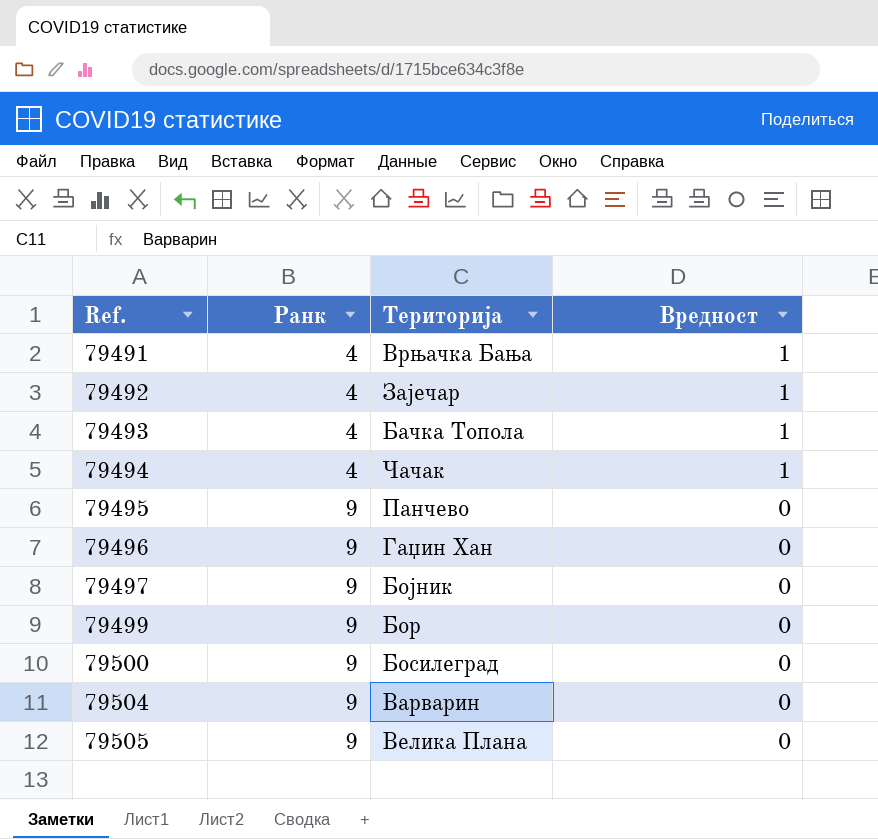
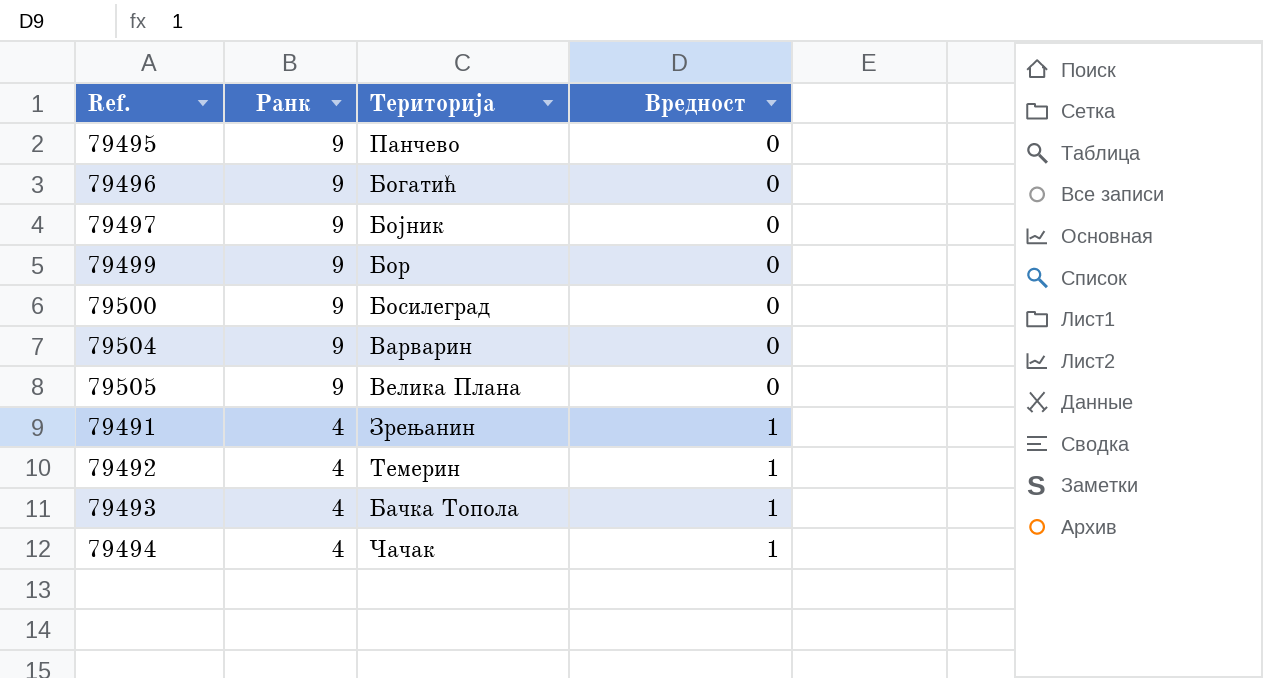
row order: Ref. ascending -> Ранк descending
79496 | Територија: Гаџин Хан -> Богатић
79491 | Територија: Врњачка Бања -> Зрењанин
79492 | Територија: Зајечар -> Темерин

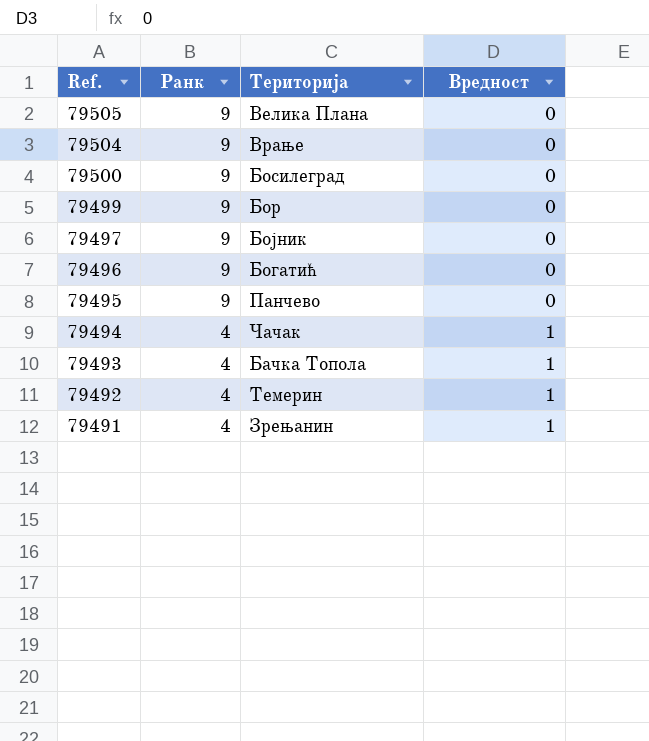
row order: Ранк descending -> Ref. descending
79504 | Територија: Варварин -> Врање

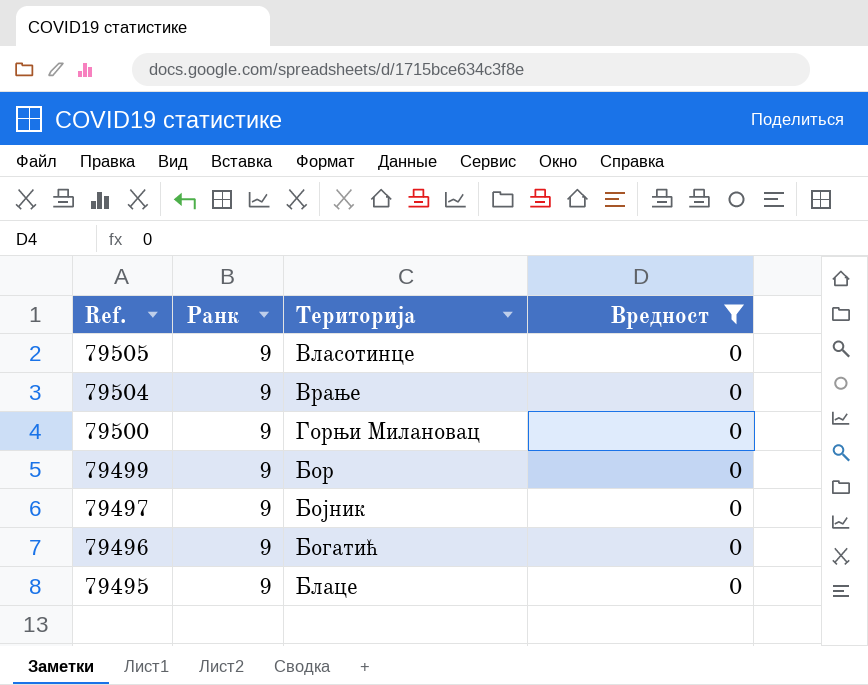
filter: none -> Вредност = 0
79505 | Територија: Велика Плана -> Власотинце
79500 | Територија: Босилеград -> Горњи Милановац
79495 | Територија: Панчево -> Блаце

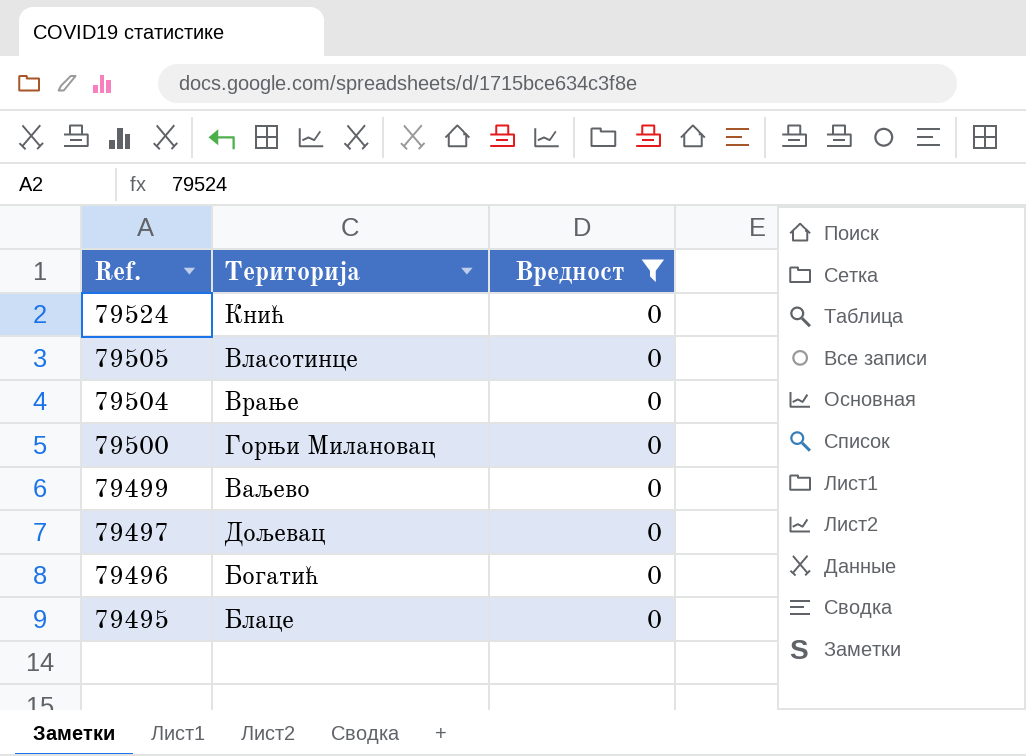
column Ранк | position: 2 -> none
row 79524: none -> Кнић | 0
79499 | Територија: Бор -> Ваљево
79497 | Територија: Бојник -> Дољевац

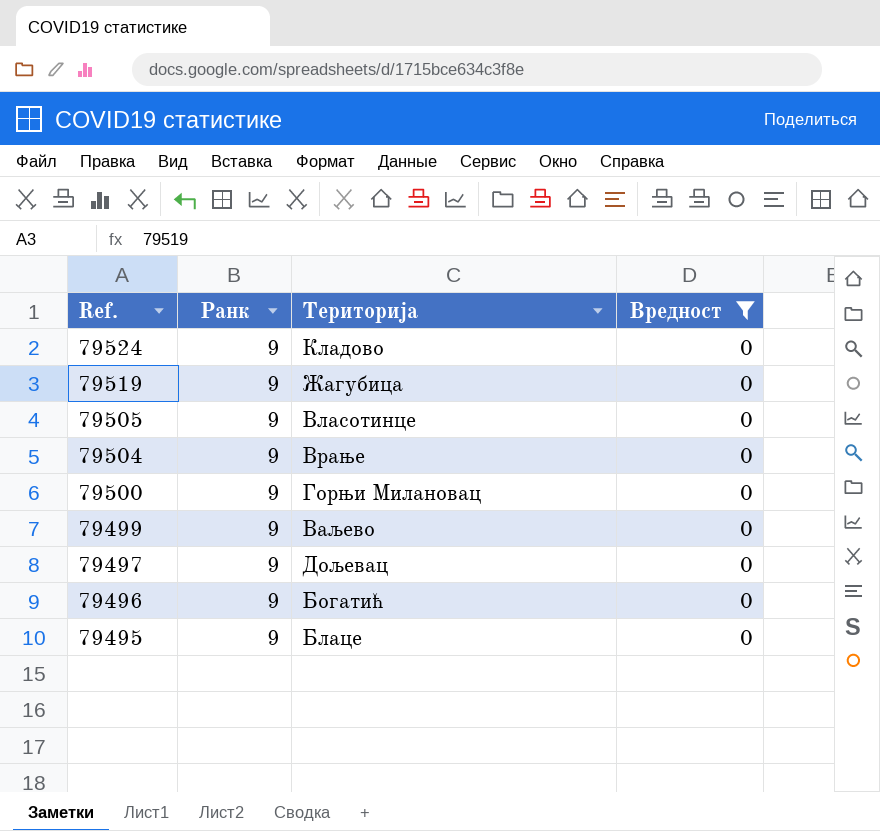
column Ранк | position: none -> 2
79524 | Територија: Кнић -> Кладово
row 79519: none -> 9 | Жагубица | 0

